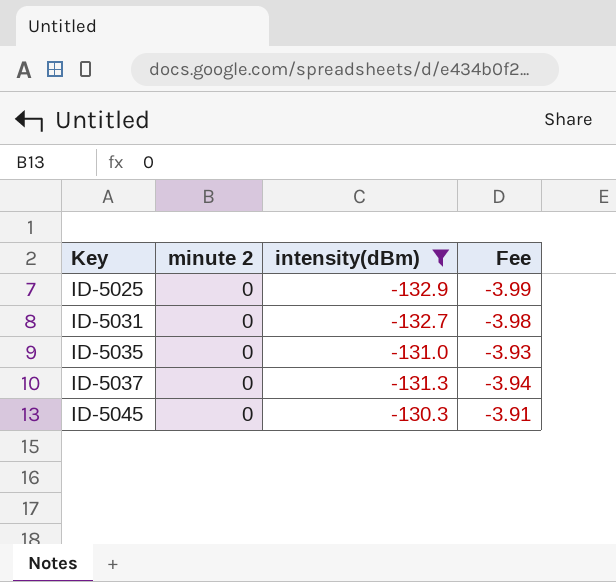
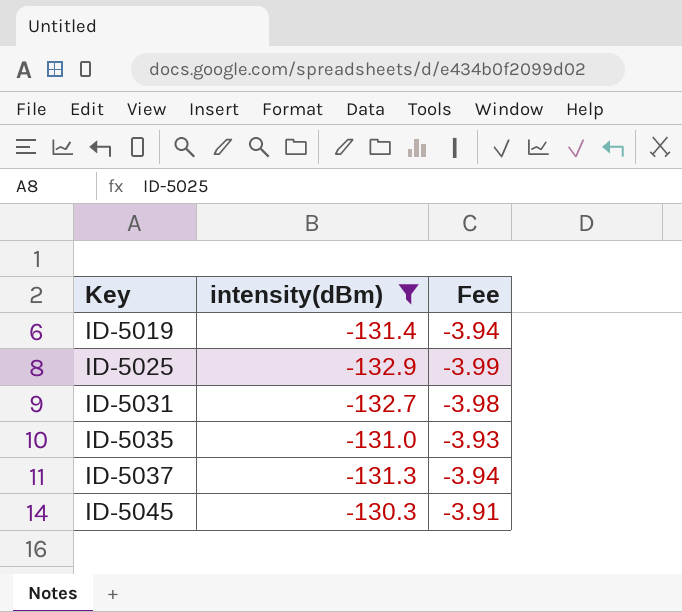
column minute 2 | position: 2 -> none
row ID-5019: none -> -131.4 | -3.94

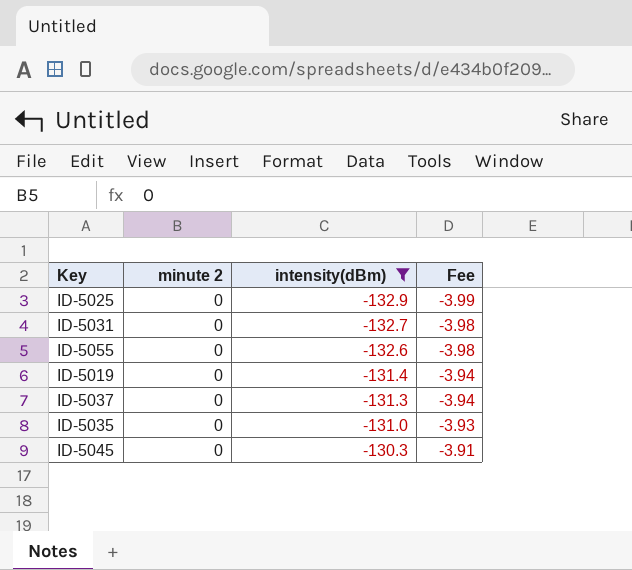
row order: Key ascending -> intensity(dBm) ascending
column minute 2 | position: none -> 2
row ID-5055: none -> 0 | -132.6 | -3.98

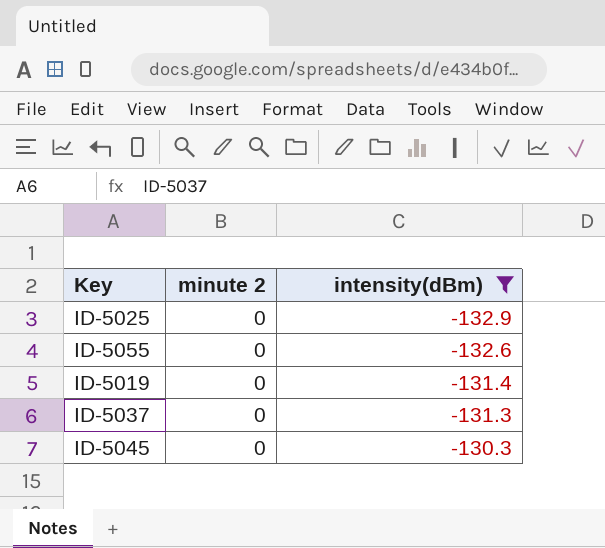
column Fee | formula: [intensity(dBm)] * 0.03 -> none
row ID-5031: 0 | -132.7 | -3.98 -> none
row ID-5035: 0 | -131.0 | -3.93 -> none

